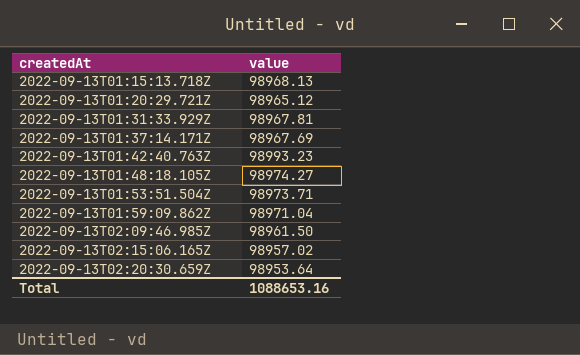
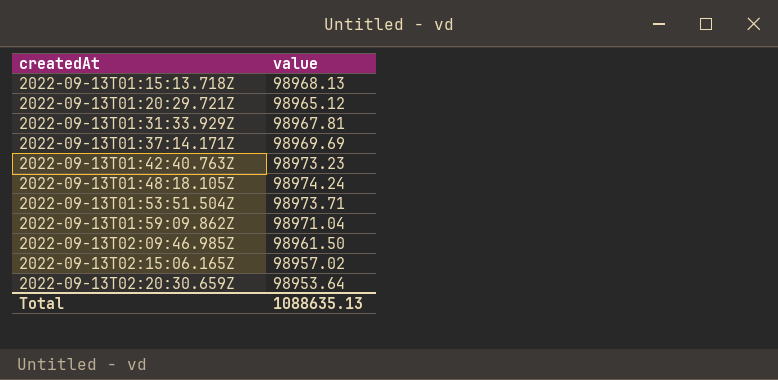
2022-09-13T01:37:14.171Z | value: 98967.69 -> 98969.69
2022-09-13T01:42:40.763Z | value: 98993.23 -> 98973.23
2022-09-13T01:48:18.105Z | value: 98974.27 -> 98974.24
Total | value: 1088653.16 -> 1088635.13

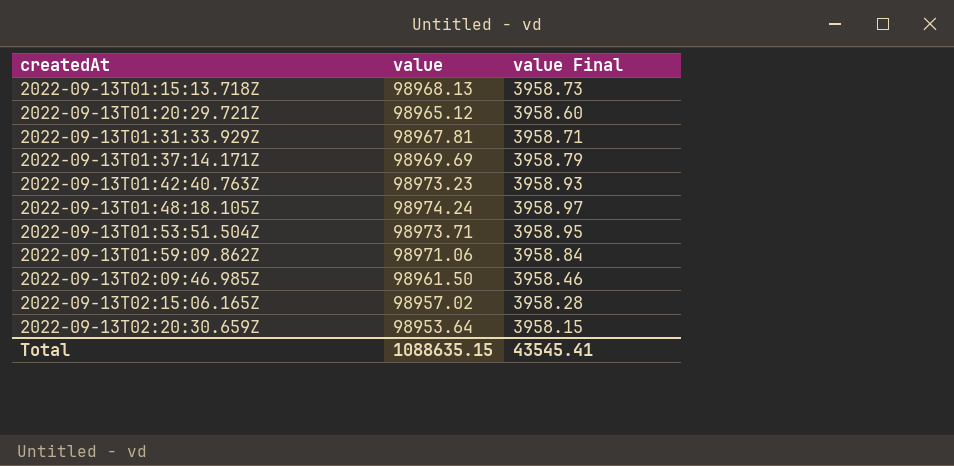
column value Final | formula: none -> [value] * 0.04
2022-09-13T01:59:09.862Z | value: 98971.04 -> 98971.06
Total | value: 1088635.13 -> 1088635.15

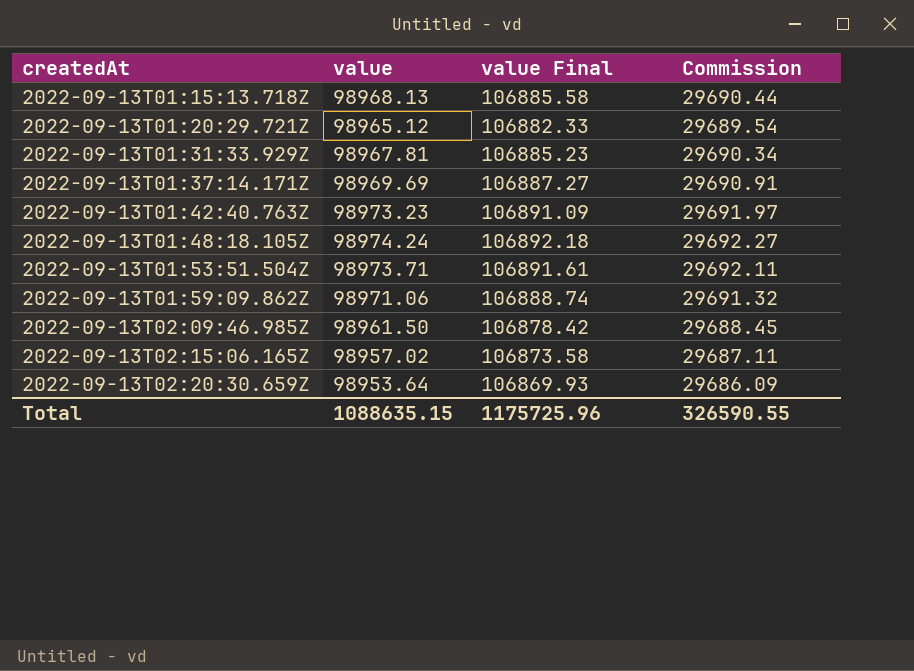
column value Final | formula: [value] * 0.04 -> [value] * 1.08
column Commission | formula: none -> [value] * 0.3
Total | value Final: 43545.41 -> 1175725.96

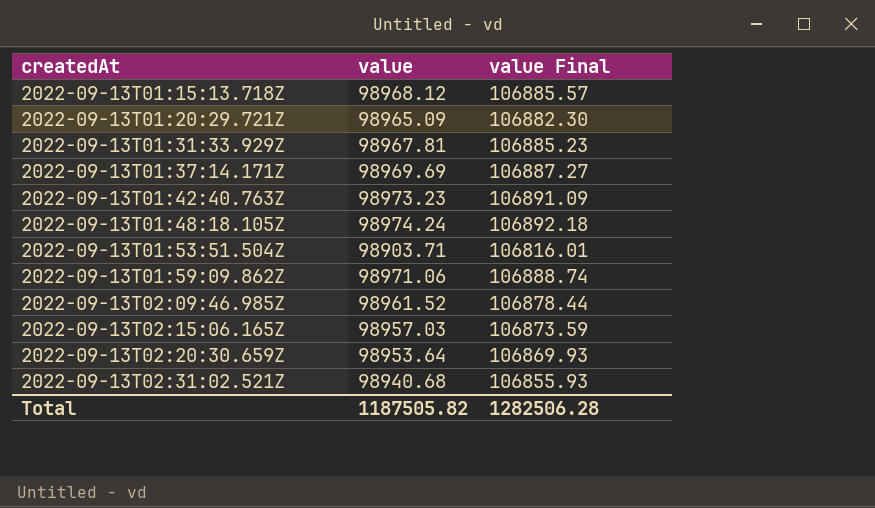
column Commission | formula: [value] * 0.3 -> none
2022-09-13T01:15:13.718Z | value: 98968.13 -> 98968.12
2022-09-13T01:15:13.718Z | value Final: 106885.58 -> 106885.57
2022-09-13T01:20:29.721Z | value: 98965.12 -> 98965.09
2022-09-13T01:20:29.721Z | value Final: 106882.33 -> 106882.30
2022-09-13T01:53:51.504Z | value: 98973.71 -> 98903.71
2022-09-13T01:53:51.504Z | value Final: 106891.61 -> 106816.01
2022-09-13T02:09:46.985Z | value: 98961.50 -> 98961.52
2022-09-13T02:09:46.985Z | value Final: 106878.42 -> 106878.44
2022-09-13T02:15:06.165Z | value: 98957.02 -> 98957.03
2022-09-13T02:15:06.165Z | value Final: 106873.58 -> 106873.59
row 2022-09-13T02:31:02.521Z: none -> 98940.68 | 106855.93
Total | value: 1088635.15 -> 1187505.82
Total | value Final: 1175725.96 -> 1282506.28

